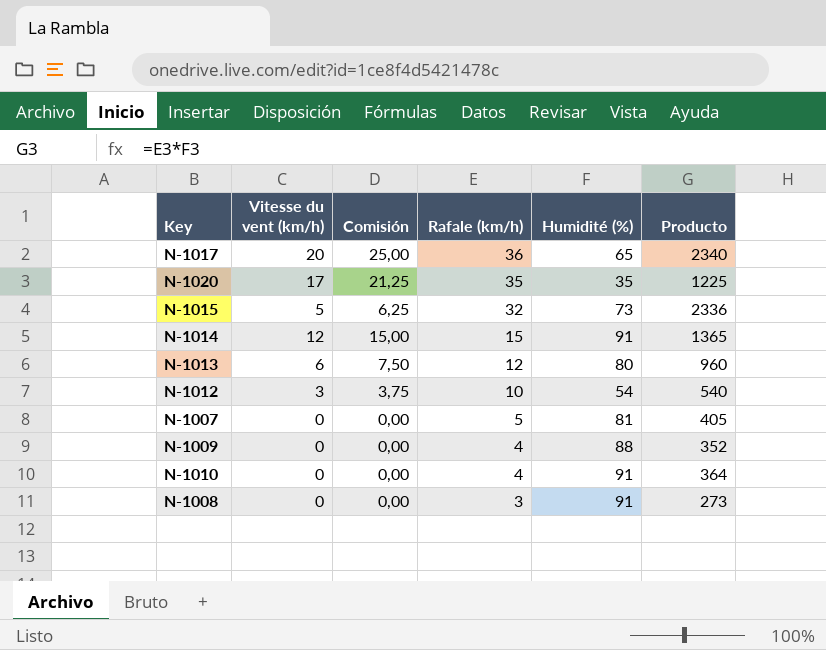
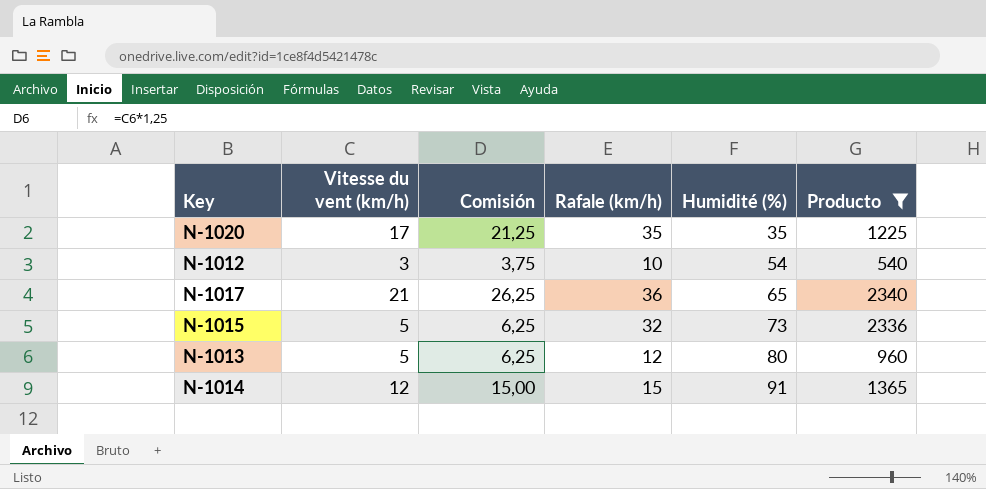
filter: none -> Producto >= 540
row order: Rafale (km/h) descending -> Humidité (%) ascending
N-1017 | Vitesse du vent (km/h): 20 -> 21
N-1017 | Comisión: 25,00 -> 26,25
N-1013 | Vitesse du vent (km/h): 6 -> 5
N-1013 | Comisión: 7,50 -> 6,25

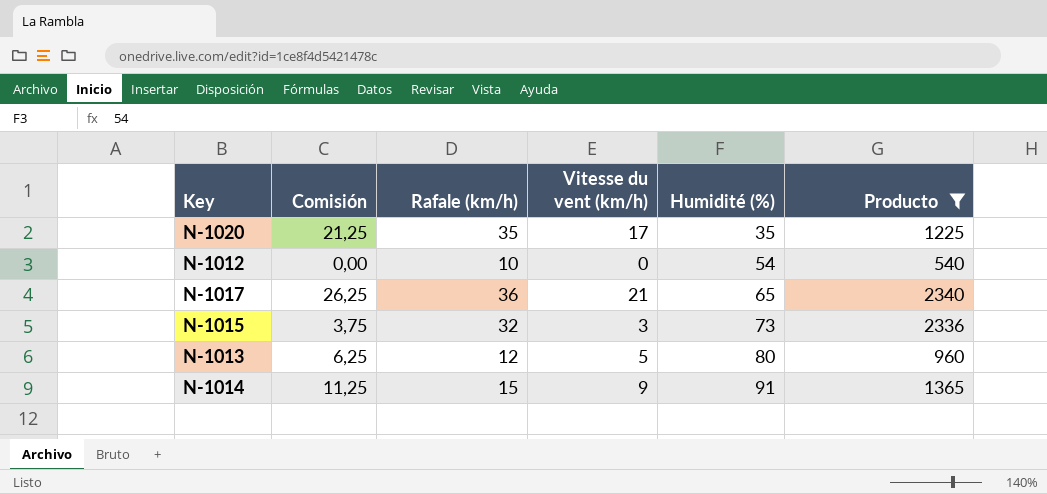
column Vitesse du vent (km/h) | position: 2 -> 4
N-1012 | Comisión: 3,75 -> 0,00
N-1012 | Vitesse du vent (km/h): 3 -> 0
N-1015 | Comisión: 6,25 -> 3,75
N-1015 | Vitesse du vent (km/h): 5 -> 3
N-1014 | Comisión: 15,00 -> 11,25
N-1014 | Vitesse du vent (km/h): 12 -> 9

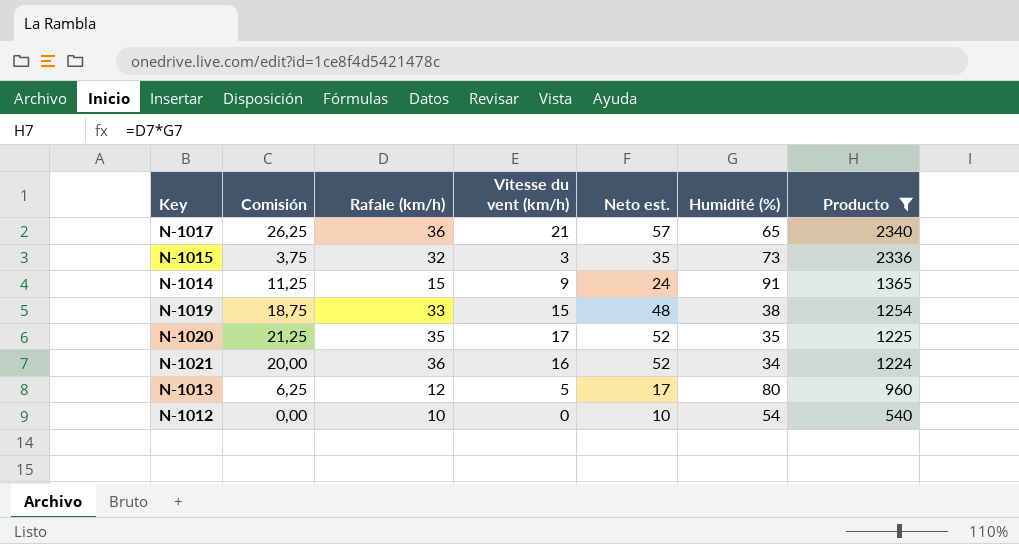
row order: Humidité (%) ascending -> Producto descending
column Neto est. | formula: none -> [Rafale (km/h)] + [Vitesse du vent (km/h)]
row N-1019: none -> 18,75 | 33 | 15 | 48 | 38 | 1254
row N-1021: none -> 20,00 | 36 | 16 | 52 | 34 | 1224

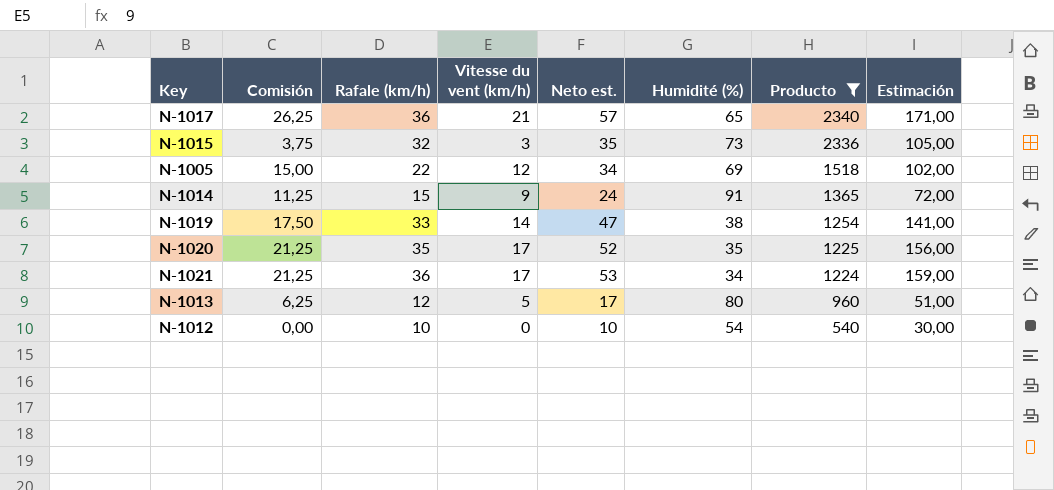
column Estimación | formula: none -> [Neto est.] * 3
row N-1005: none -> 15,00 | 22 | 12 | 34 | 69 | 1518 | 102,00
N-1019 | Comisión: 18,75 -> 17,50
N-1019 | Vitesse du vent (km/h): 15 -> 14
N-1019 | Neto est.: 48 -> 47
N-1021 | Comisión: 20,00 -> 21,25
N-1021 | Vitesse du vent (km/h): 16 -> 17
N-1021 | Neto est.: 52 -> 53

